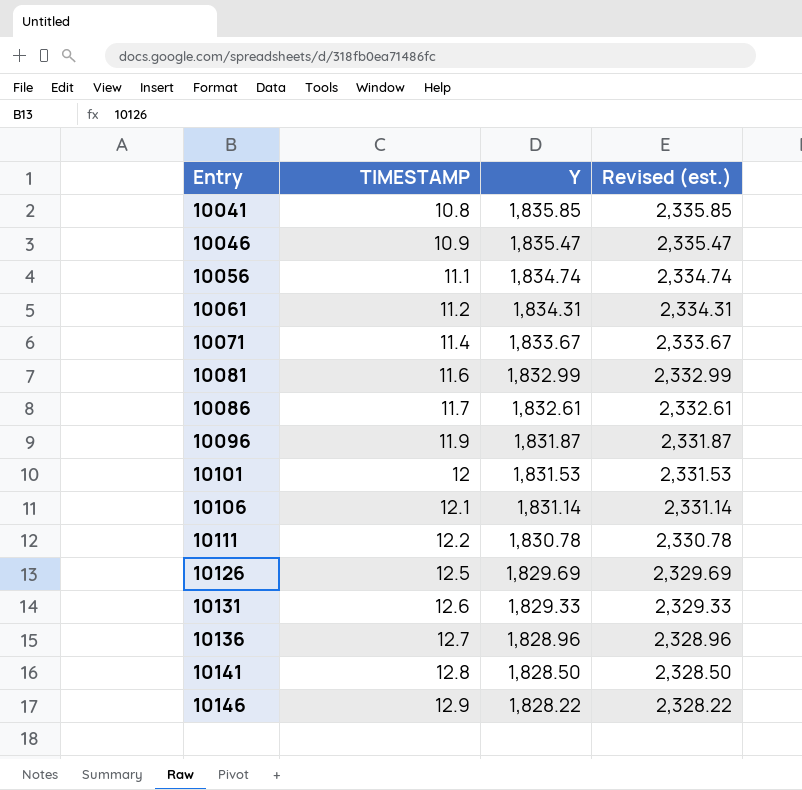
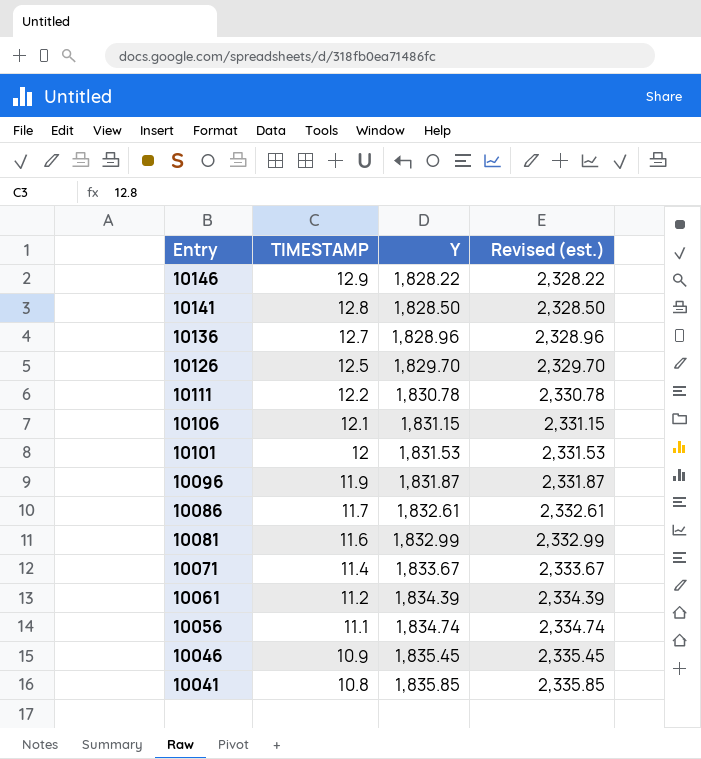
row order: Entry ascending -> Entry descending
row 10131: 12.6 | 1,829.33 | 2,329.33 -> none
10126 | Y: 1,829.69 -> 1,829.70
10126 | Revised (est.): 2,329.69 -> 2,329.70
10106 | Y: 1,831.14 -> 1,831.15
10106 | Revised (est.): 2,331.14 -> 2,331.15
10061 | Y: 1,834.31 -> 1,834.39
10061 | Revised (est.): 2,334.31 -> 2,334.39
10046 | Y: 1,835.47 -> 1,835.45
10046 | Revised (est.): 2,335.47 -> 2,335.45

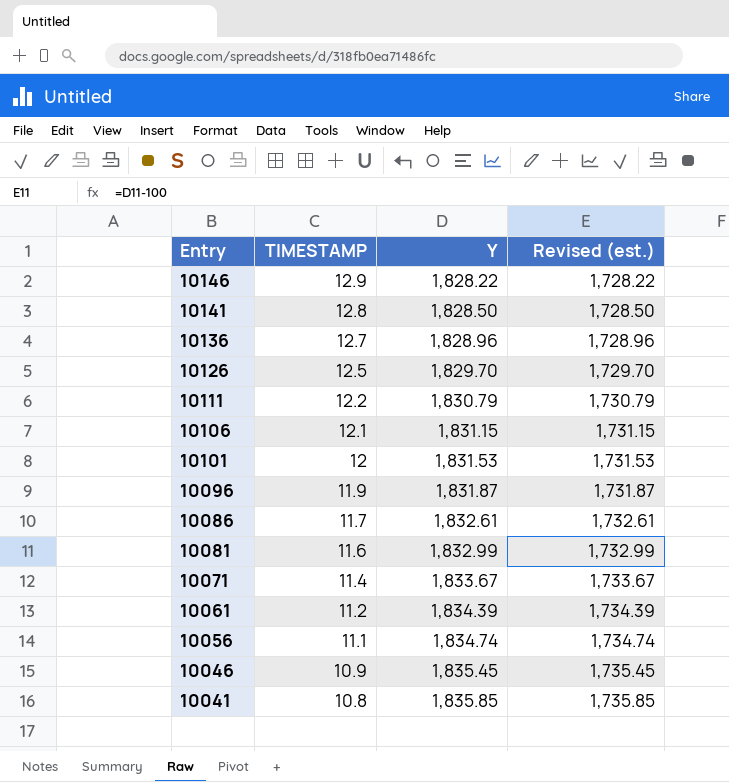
column Revised (est.) | formula: [Y] + 500 -> [Y] - 100
10111 | Y: 1,830.78 -> 1,830.79

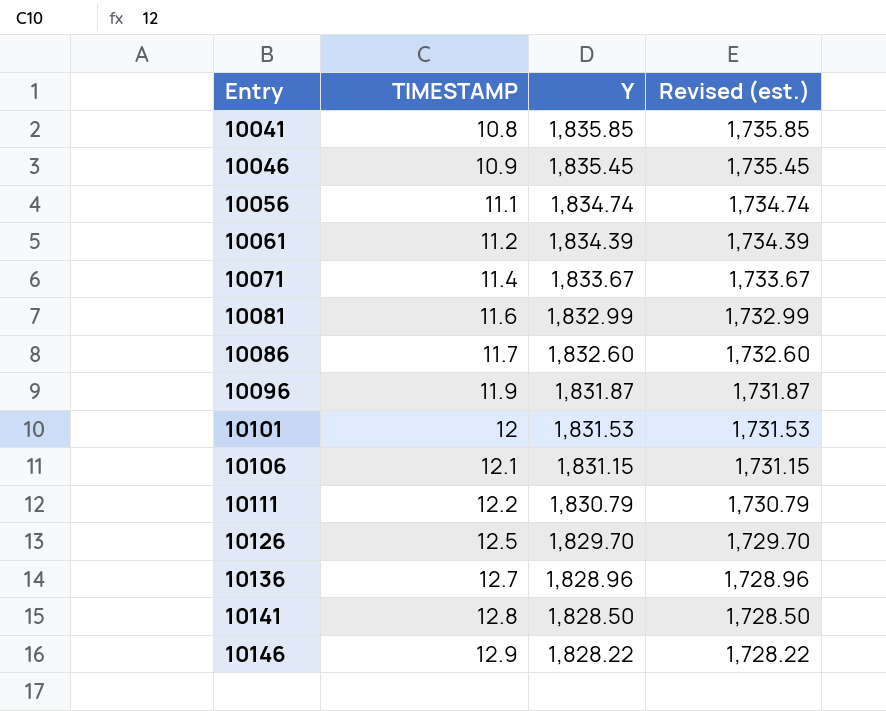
row order: Entry descending -> Entry ascending
10086 | Y: 1,832.61 -> 1,832.60
10086 | Revised (est.): 1,732.61 -> 1,732.60

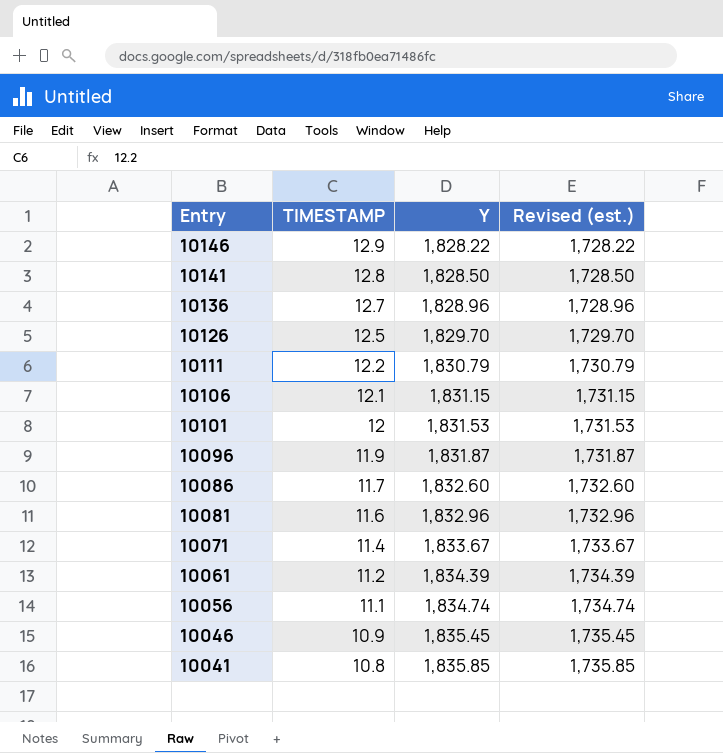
row order: Entry ascending -> Entry descending
10081 | Y: 1,832.99 -> 1,832.96
10081 | Revised (est.): 1,732.99 -> 1,732.96

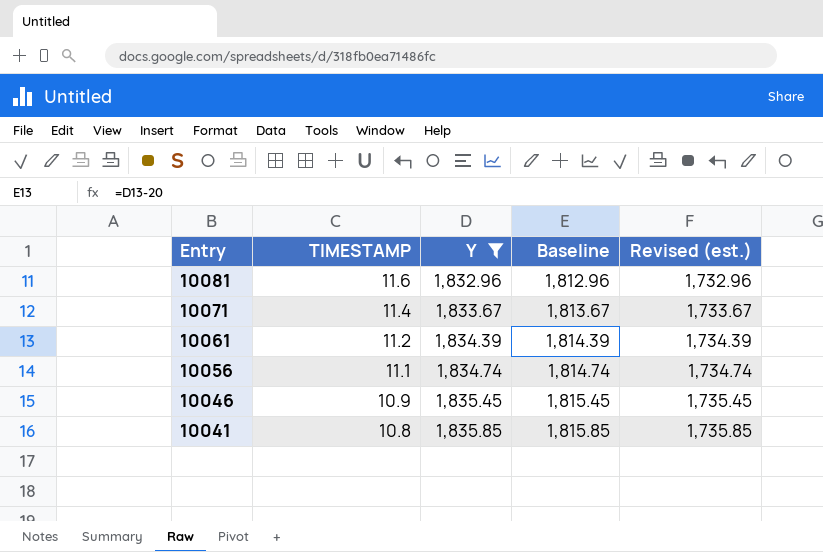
filter: none -> Y >= 1,832.96
column Baseline | formula: none -> [Y] - 20

